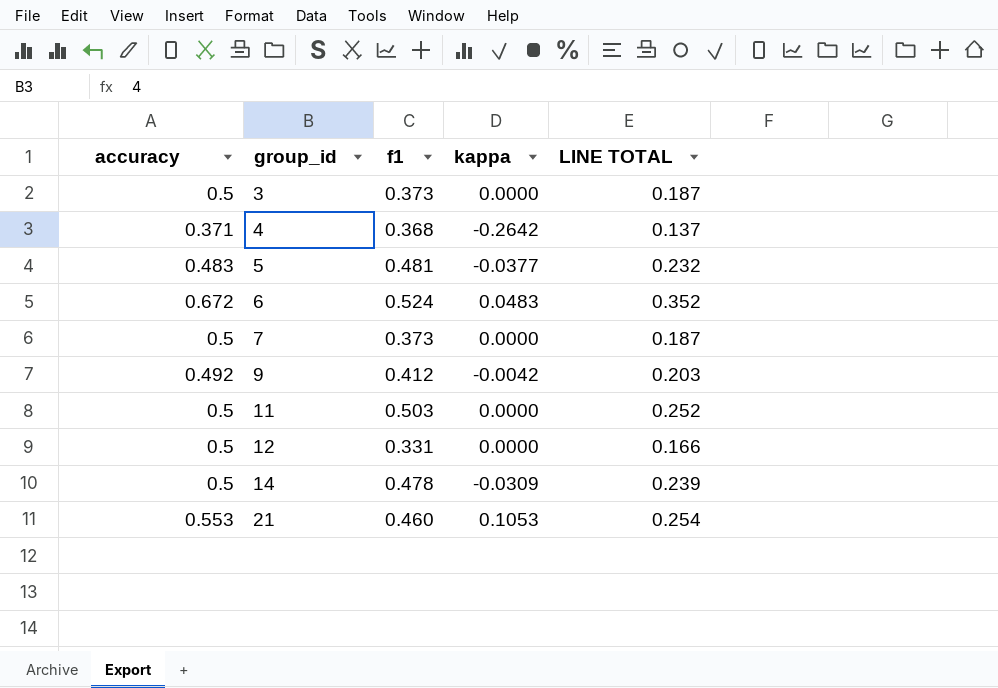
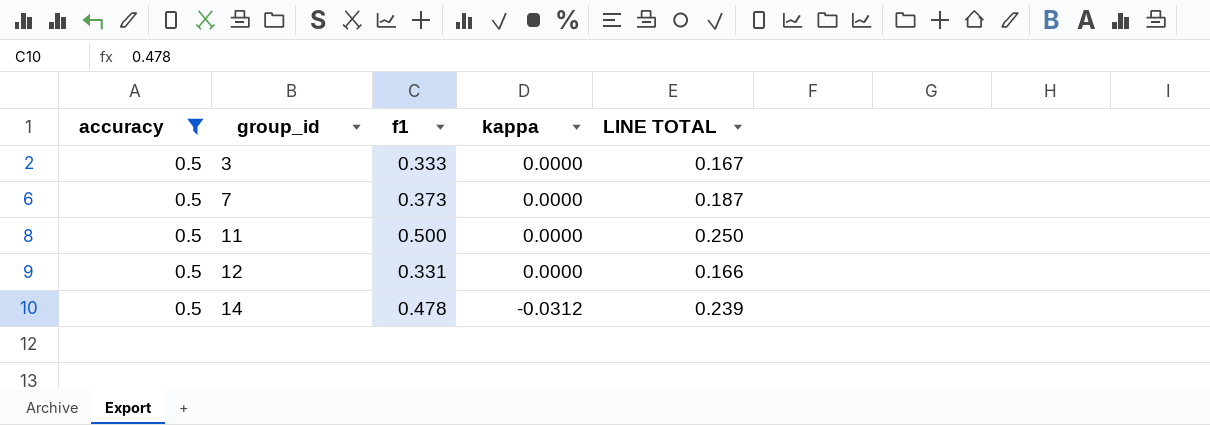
filter: none -> accuracy = 0.5
3 | f1: 0.373 -> 0.333
3 | LINE TOTAL: 0.187 -> 0.167
11 | f1: 0.503 -> 0.500
11 | LINE TOTAL: 0.252 -> 0.250
14 | kappa: -0.0309 -> -0.0312

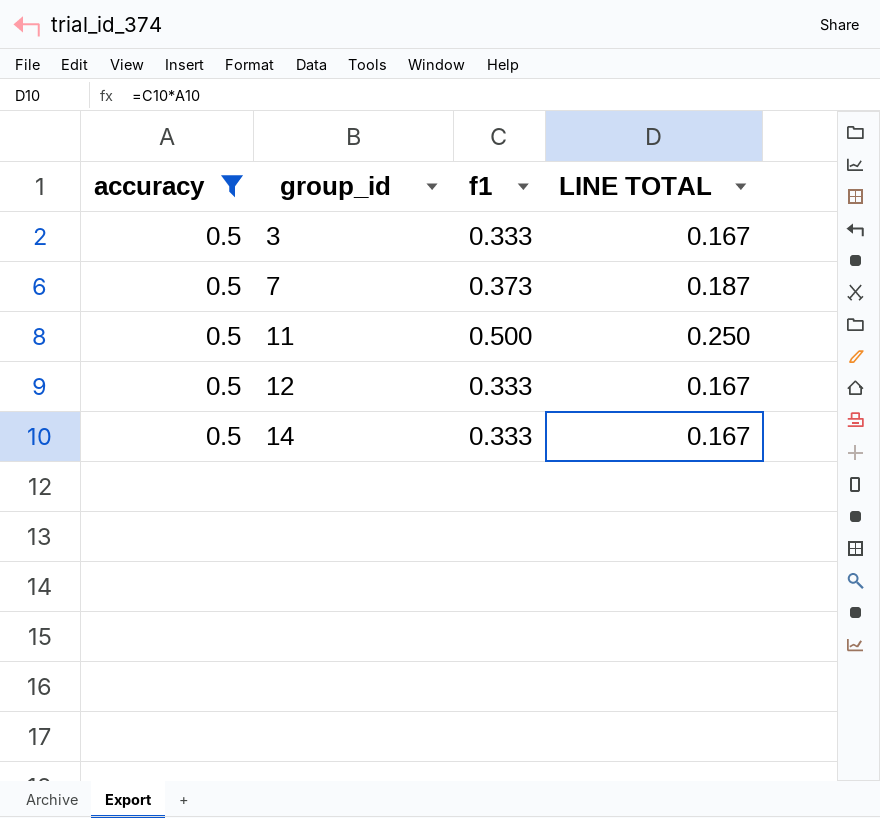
column kappa | position: 4 -> none
12 | f1: 0.331 -> 0.333
12 | LINE TOTAL: 0.166 -> 0.167
14 | f1: 0.478 -> 0.333
14 | LINE TOTAL: 0.239 -> 0.167

